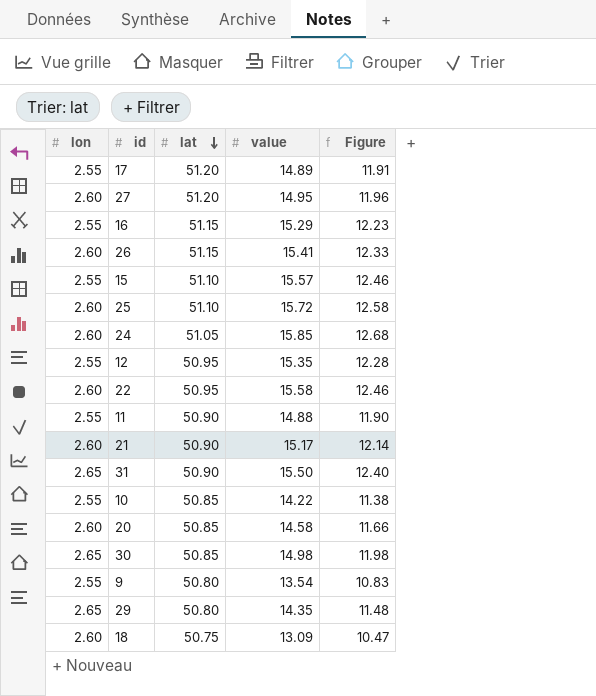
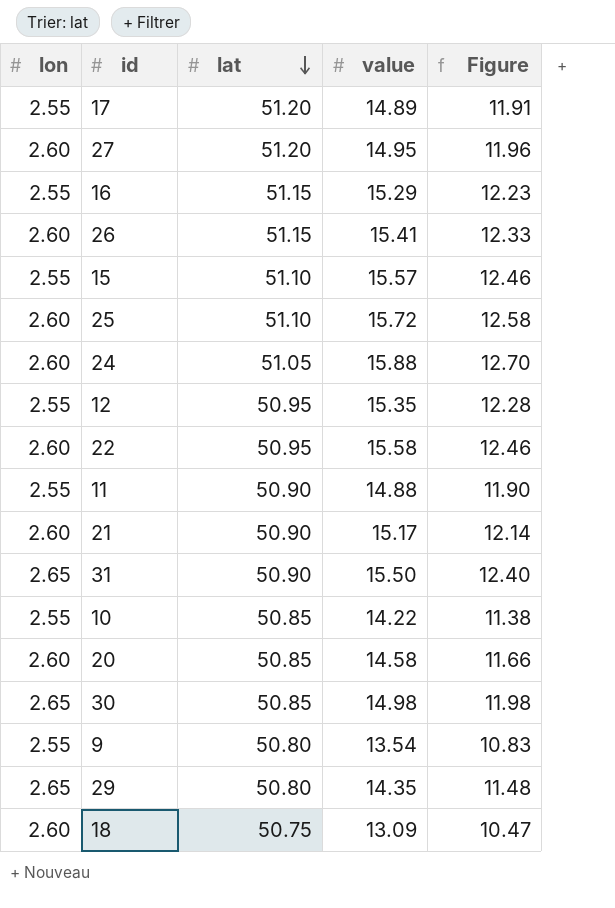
24 | value: 15.85 -> 15.88
24 | Figure: 12.68 -> 12.70

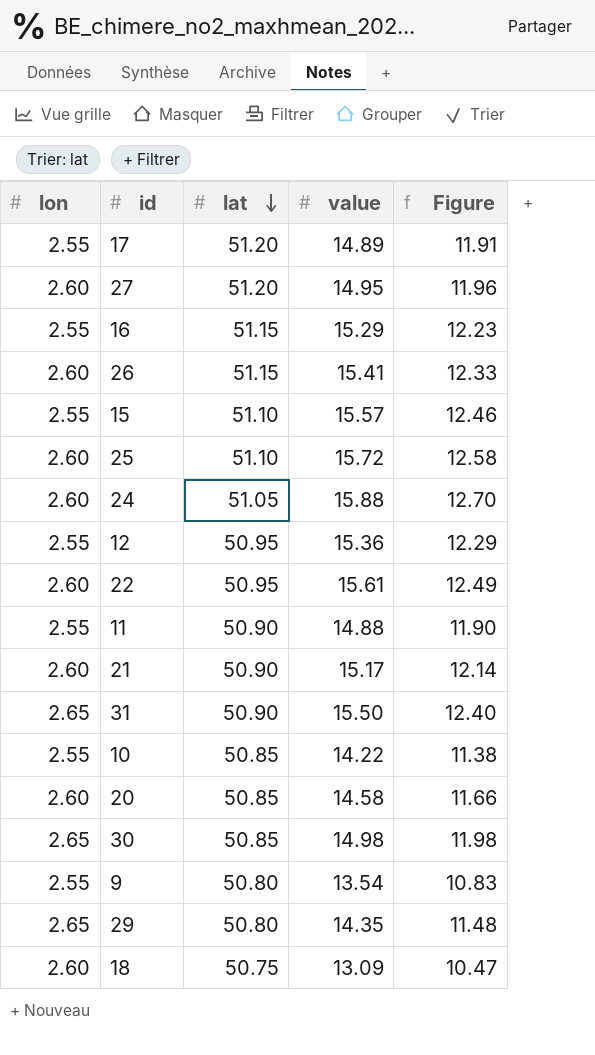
12 | value: 15.35 -> 15.36
12 | Figure: 12.28 -> 12.29
22 | value: 15.58 -> 15.61
22 | Figure: 12.46 -> 12.49

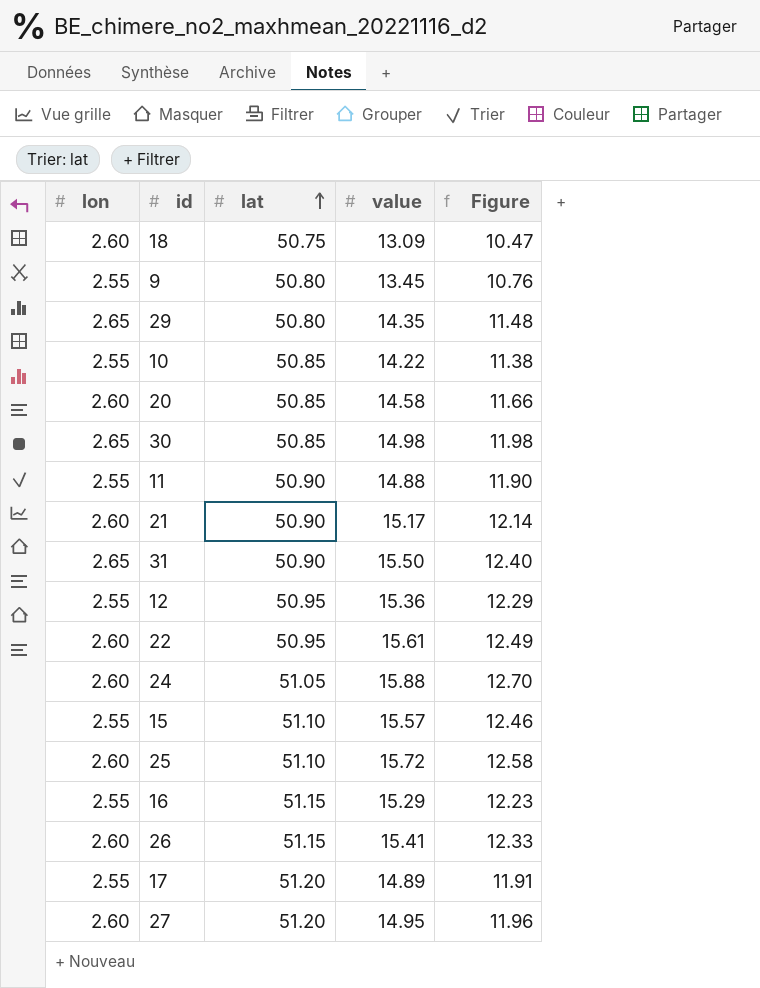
row order: lat descending -> lat ascending
9 | value: 13.54 -> 13.45
9 | Figure: 10.83 -> 10.76

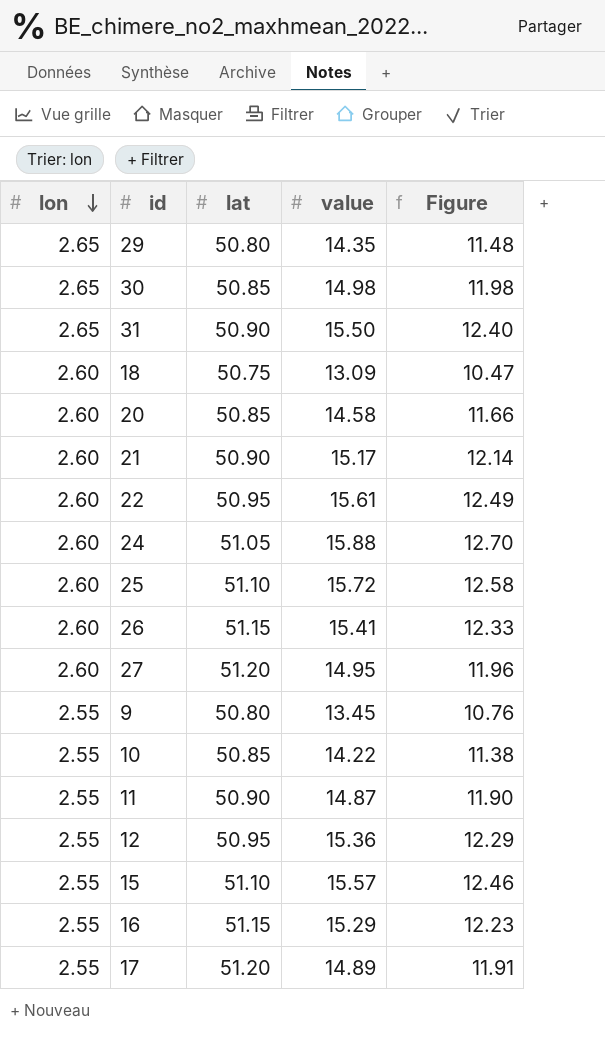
row order: lat ascending -> lon descending
11 | value: 14.88 -> 14.87

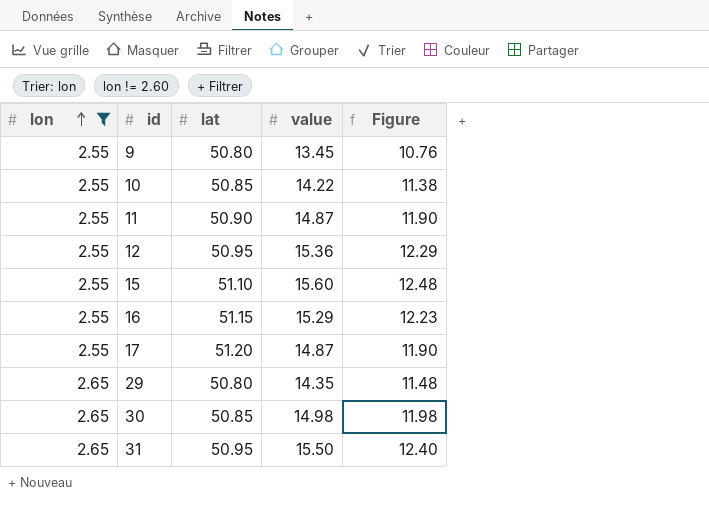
filter: none -> lon != 2.60
row order: lon descending -> lon ascending
15 | value: 15.57 -> 15.60
15 | Figure: 12.46 -> 12.48
17 | value: 14.89 -> 14.87
17 | Figure: 11.91 -> 11.90
31 | lat: 50.90 -> 50.95

